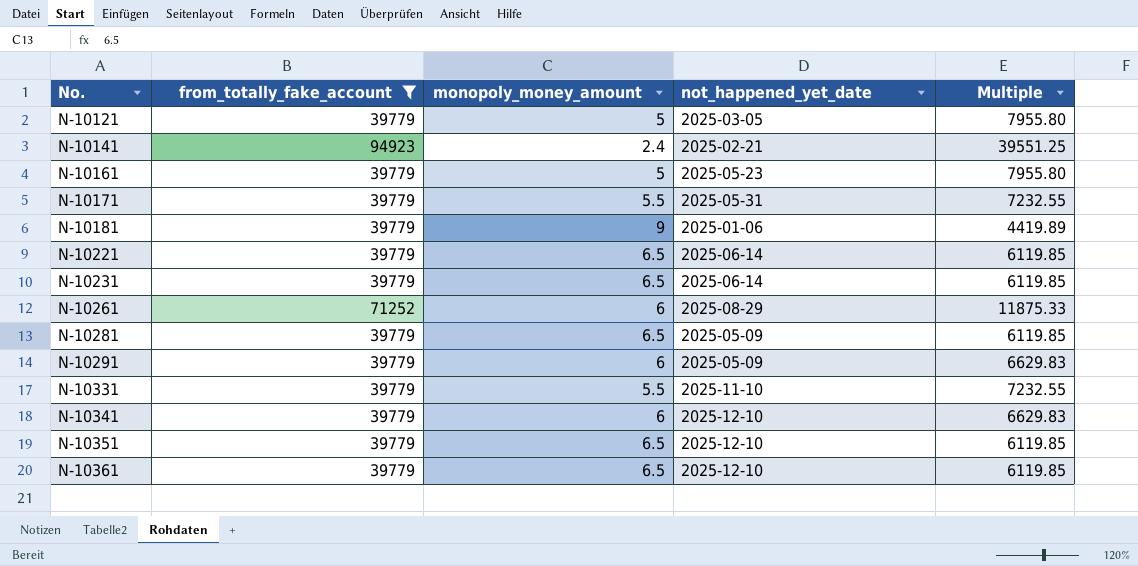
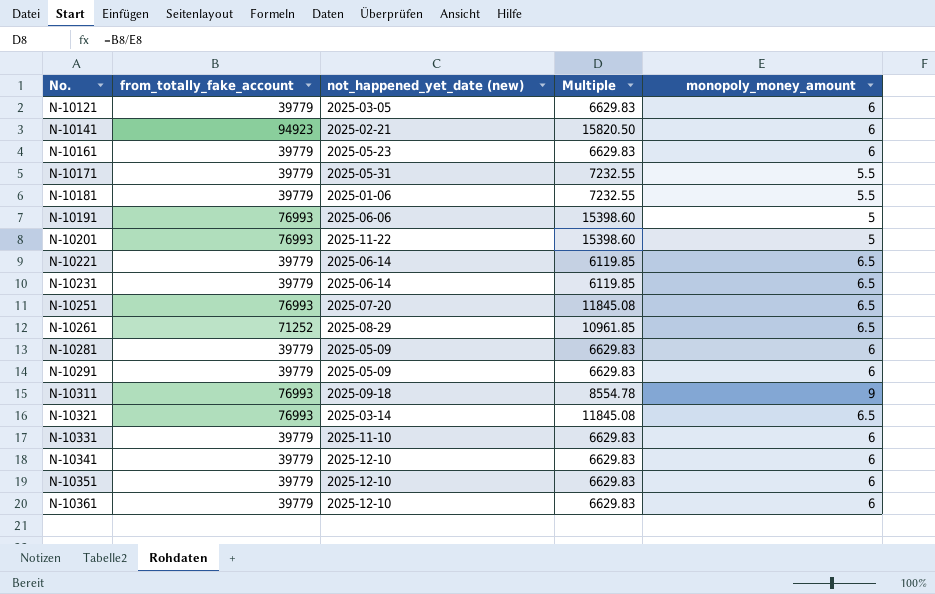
filter: from_totally_fake_account != 76993 -> none
column name: not_happened_yet_date -> not_happened_yet_date (new)
column monopoly_money_amount | position: 3 -> 5
N-10121 | Multiple: 7955.80 -> 6629.83
N-10121 | monopoly_money_amount: 5 -> 6
N-10141 | Multiple: 39551.25 -> 15820.50
N-10141 | monopoly_money_amount: 2.4 -> 6
N-10161 | Multiple: 7955.80 -> 6629.83
N-10161 | monopoly_money_amount: 5 -> 6
N-10181 | Multiple: 4419.89 -> 7232.55
N-10181 | monopoly_money_amount: 9 -> 5.5
N-10261 | Multiple: 11875.33 -> 10961.85
N-10261 | monopoly_money_amount: 6 -> 6.5
N-10281 | Multiple: 6119.85 -> 6629.83
N-10281 | monopoly_money_amount: 6.5 -> 6
N-10331 | Multiple: 7232.55 -> 6629.83
N-10331 | monopoly_money_amount: 5.5 -> 6
N-10351 | Multiple: 6119.85 -> 6629.83
N-10351 | monopoly_money_amount: 6.5 -> 6
N-10361 | Multiple: 6119.85 -> 6629.83
N-10361 | monopoly_money_amount: 6.5 -> 6

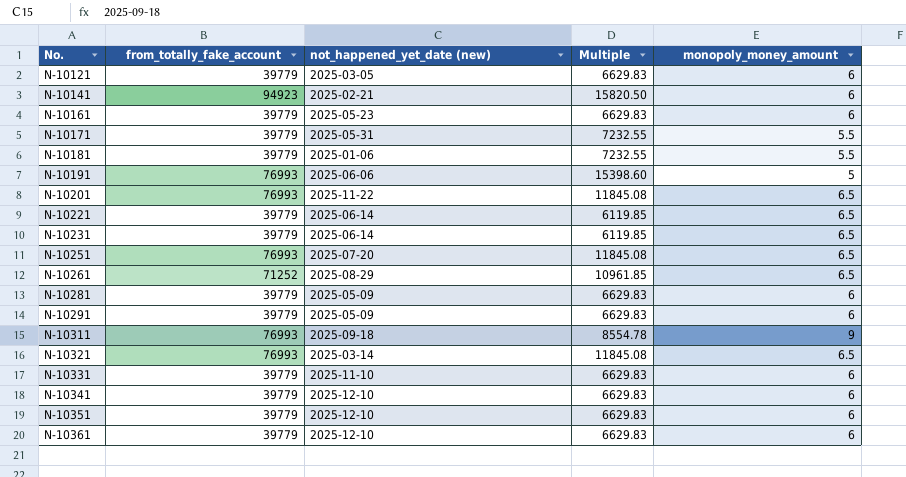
N-10201 | Multiple: 15398.60 -> 11845.08
N-10201 | monopoly_money_amount: 5 -> 6.5

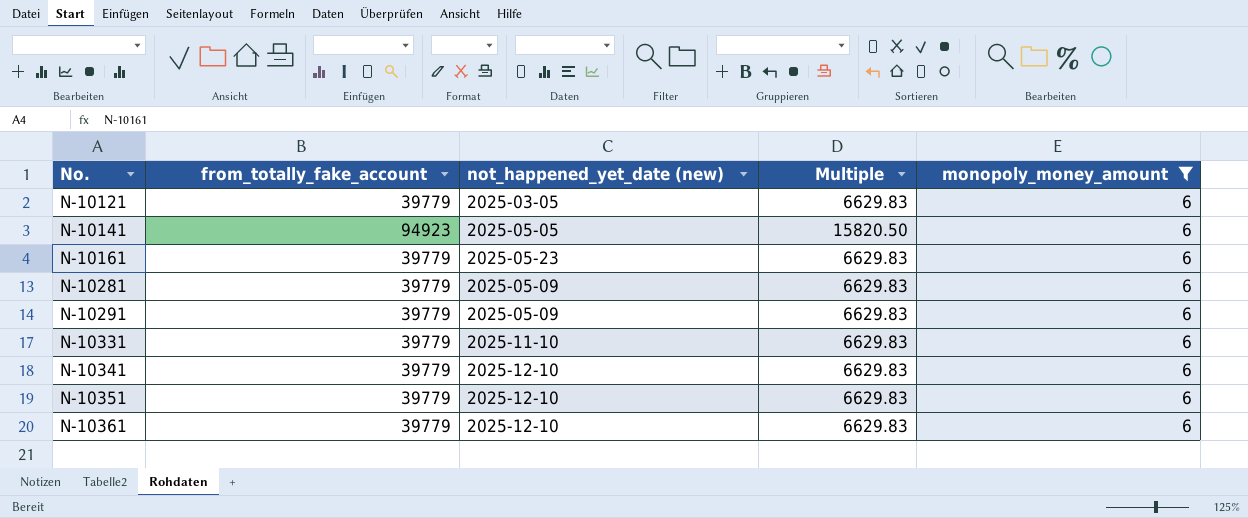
filter: none -> monopoly_money_amount = 6
N-10141 | not_happened_yet_date (new): 2025-02-21 -> 2025-05-05

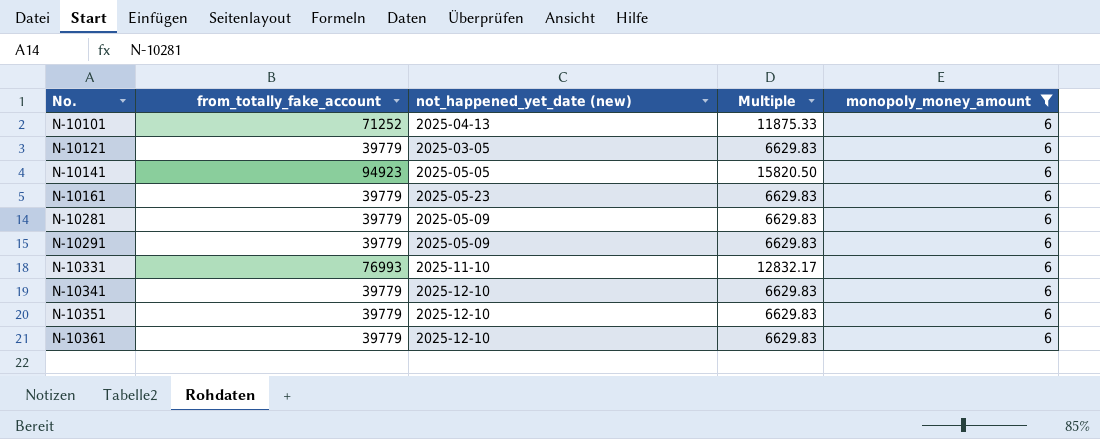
row N-10101: none -> 71252 | 2025-04-13 | 11875.33 | 6
N-10331 | from_totally_fake_account: 39779 -> 76993
N-10331 | Multiple: 6629.83 -> 12832.17

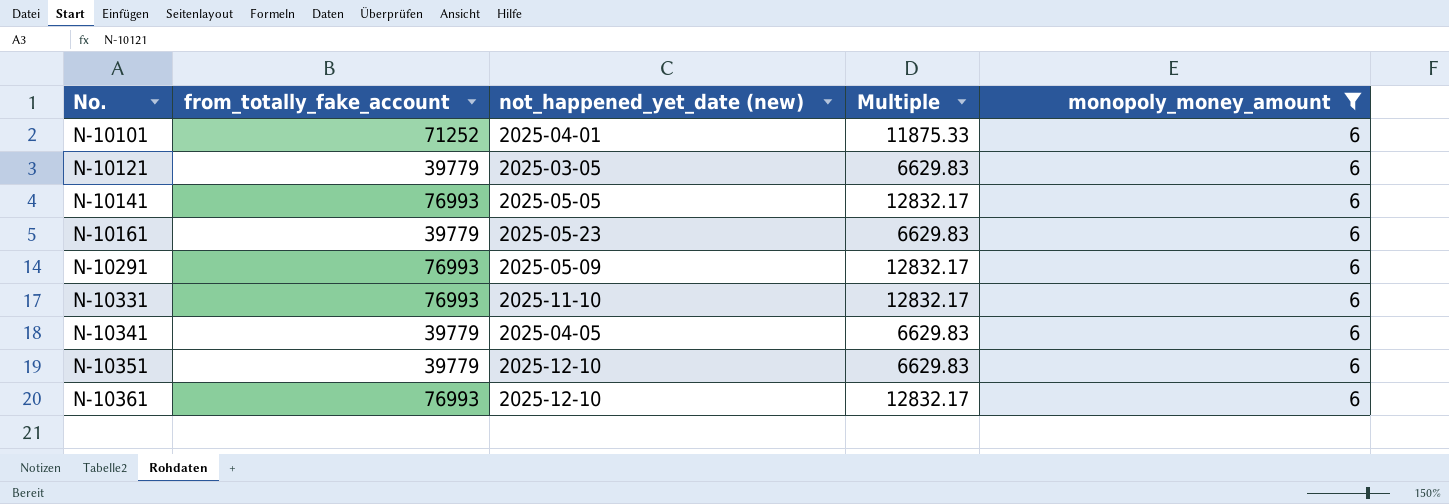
row N-10281: 39779 | 2025-05-09 | 6629.83 | 6 -> none
N-10101 | not_happened_yet_date (new): 2025-04-13 -> 2025-04-01
N-10141 | from_totally_fake_account: 94923 -> 76993
N-10141 | Multiple: 15820.50 -> 12832.17
N-10291 | from_totally_fake_account: 39779 -> 76993
N-10291 | Multiple: 6629.83 -> 12832.17
N-10341 | not_happened_yet_date (new): 2025-12-10 -> 2025-04-05
N-10361 | from_totally_fake_account: 39779 -> 76993
N-10361 | Multiple: 6629.83 -> 12832.17

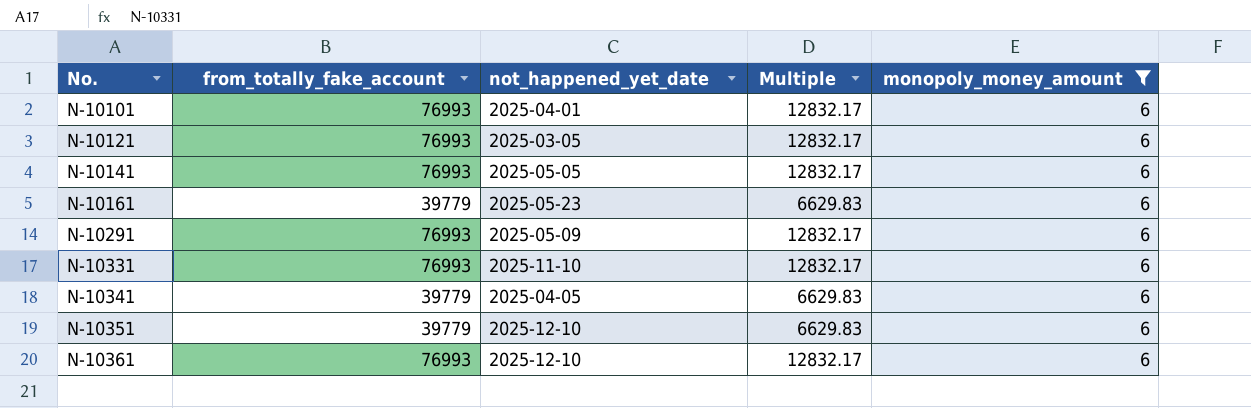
column name: not_happened_yet_date (new) -> not_happened_yet_date
N-10101 | from_totally_fake_account: 71252 -> 76993
N-10101 | Multiple: 11875.33 -> 12832.17
N-10121 | from_totally_fake_account: 39779 -> 76993
N-10121 | Multiple: 6629.83 -> 12832.17

